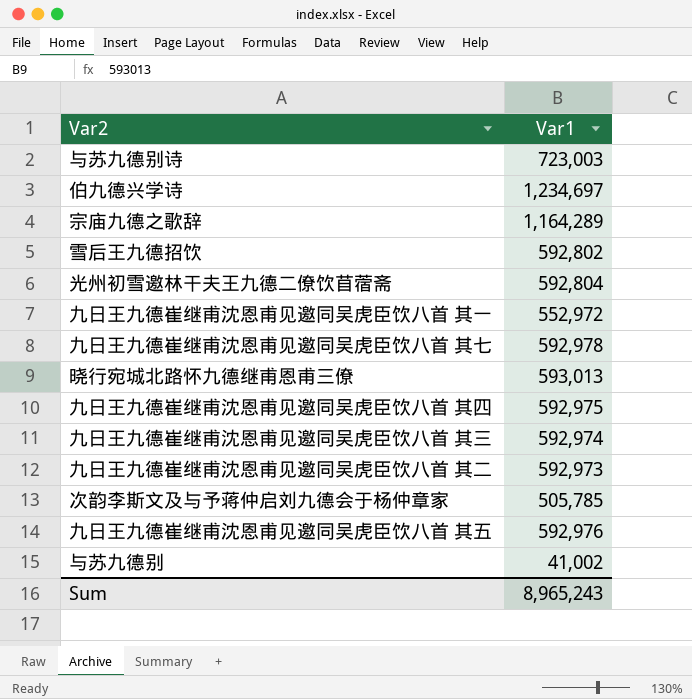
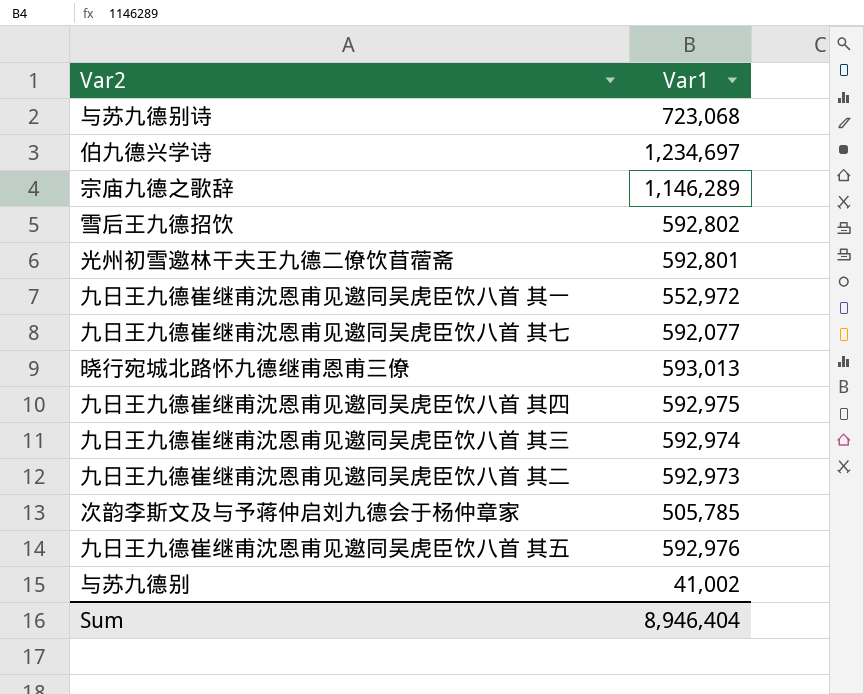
与苏九德别诗 | Var1: 723,003 -> 723,068
宗庙九德之歌辞 | Var1: 1,164,289 -> 1,146,289
光州初雪邀林干夫王九德二僚饮苜蓿斋 | Var1: 592,804 -> 592,801
九日王九德崔继甫沈恩甫见邀同吴虎臣饮八首 其七 | Var1: 592,978 -> 592,077
Sum | Var1: 8,965,243 -> 8,946,404

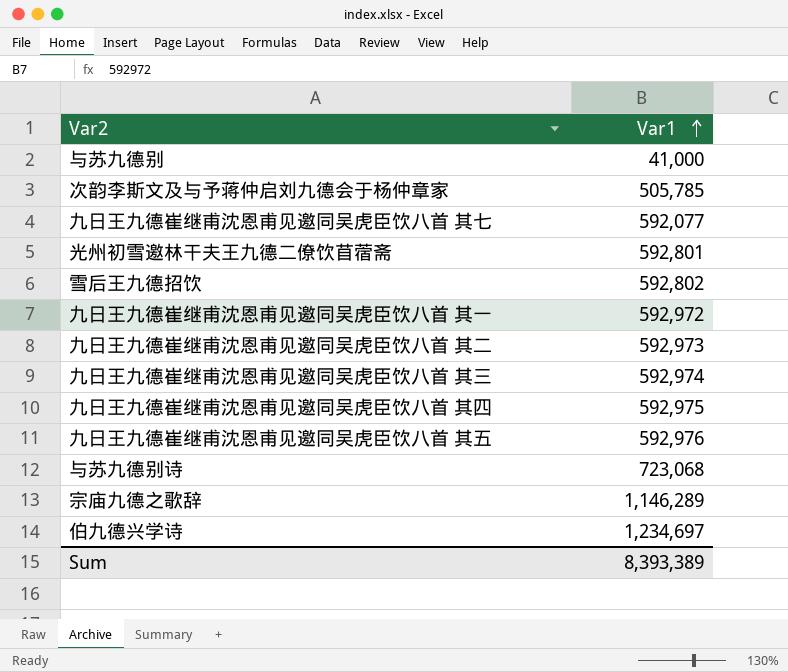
row order: none -> Var1 ascending
row 晓行宛城北路怀九德继甫恩甫三僚: 593,013 -> none
与苏九德别 | Var1: 41,002 -> 41,000
九日王九德崔继甫沈恩甫见邀同吴虎臣饮八首 其一 | Var1: 552,972 -> 592,972
Sum | Var1: 8,946,404 -> 8,393,389

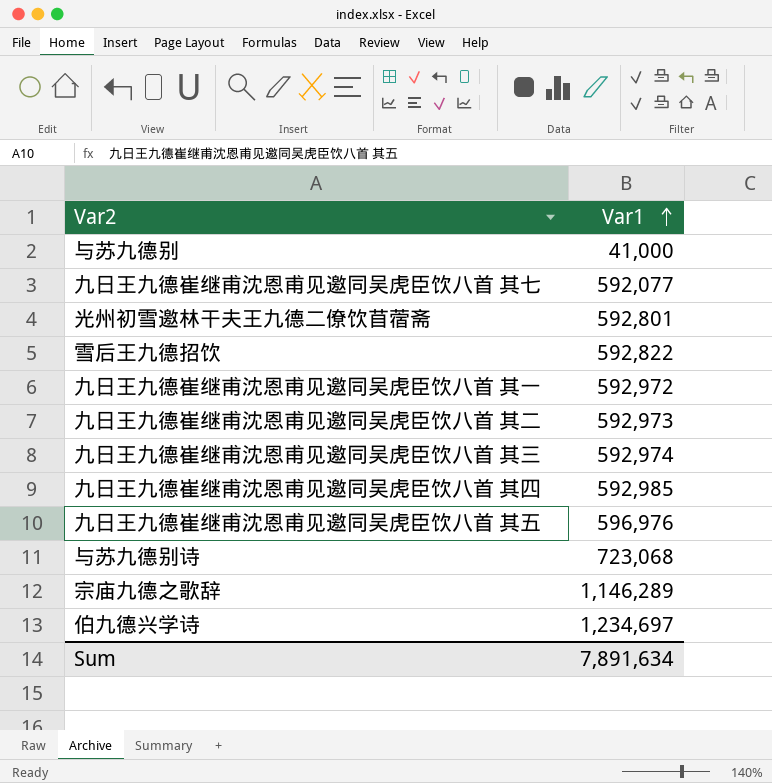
row 次韵李斯文及与予蒋仲启刘九德会于杨仲章家: 505,785 -> none
雪后王九德招饮 | Var1: 592,802 -> 592,822
九日王九德崔继甫沈恩甫见邀同吴虎臣饮八首 其四 | Var1: 592,975 -> 592,985
九日王九德崔继甫沈恩甫见邀同吴虎臣饮八首 其五 | Var1: 592,976 -> 596,976
Sum | Var1: 8,393,389 -> 7,891,634

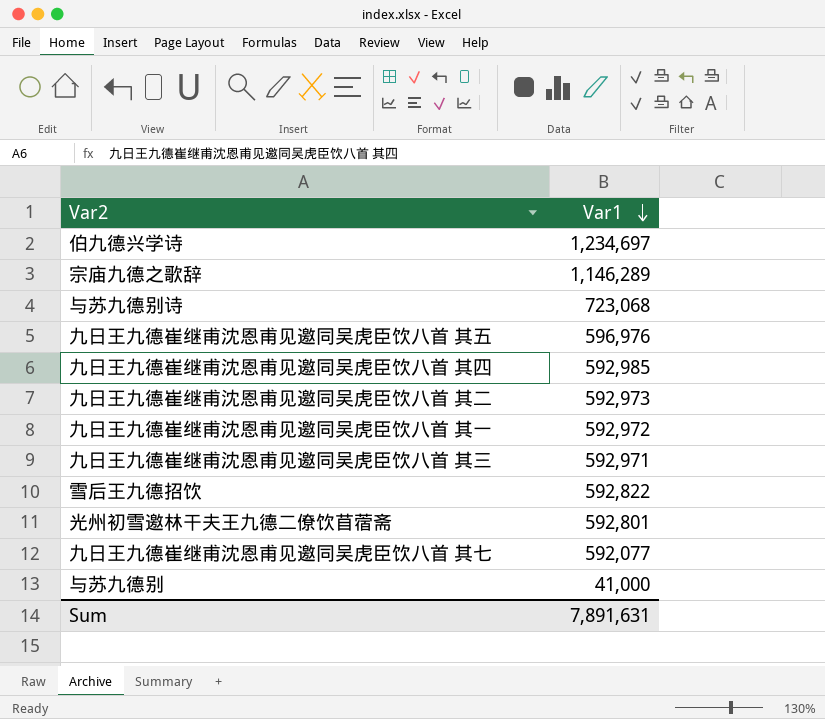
row order: Var1 ascending -> Var1 descending
九日王九德崔继甫沈恩甫见邀同吴虎臣饮八首 其三 | Var1: 592,974 -> 592,971
Sum | Var1: 7,891,634 -> 7,891,631

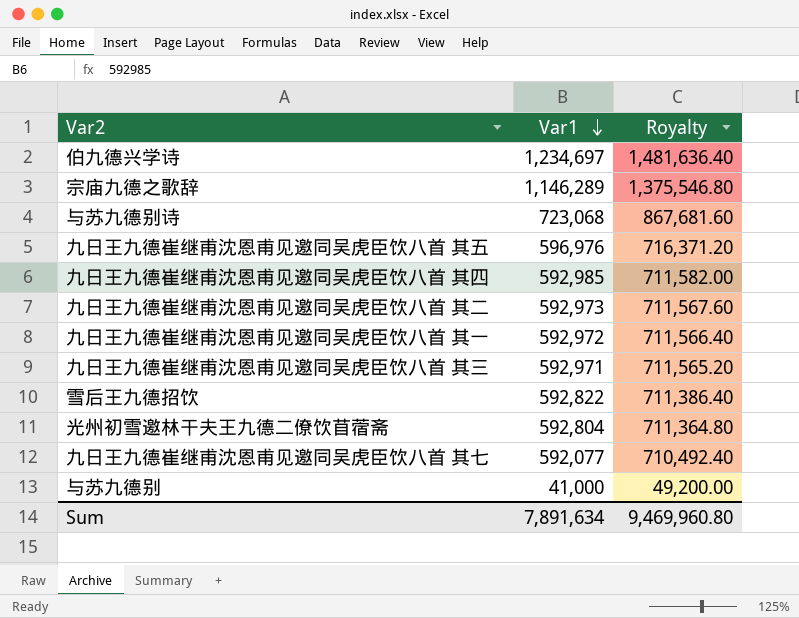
column Royalty | formula: none -> [Var1] * 1.2
光州初雪邀林干夫王九德二僚饮苜蓿斋 | Var1: 592,801 -> 592,804
Sum | Var1: 7,891,631 -> 7,891,634

